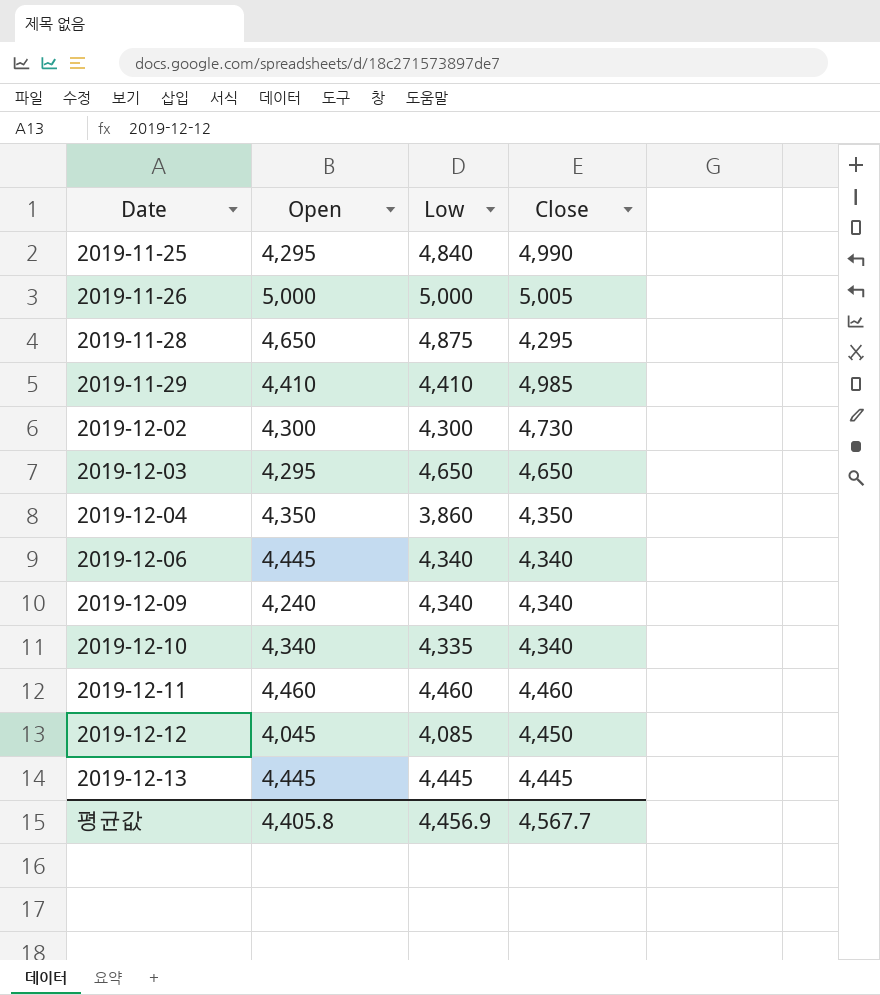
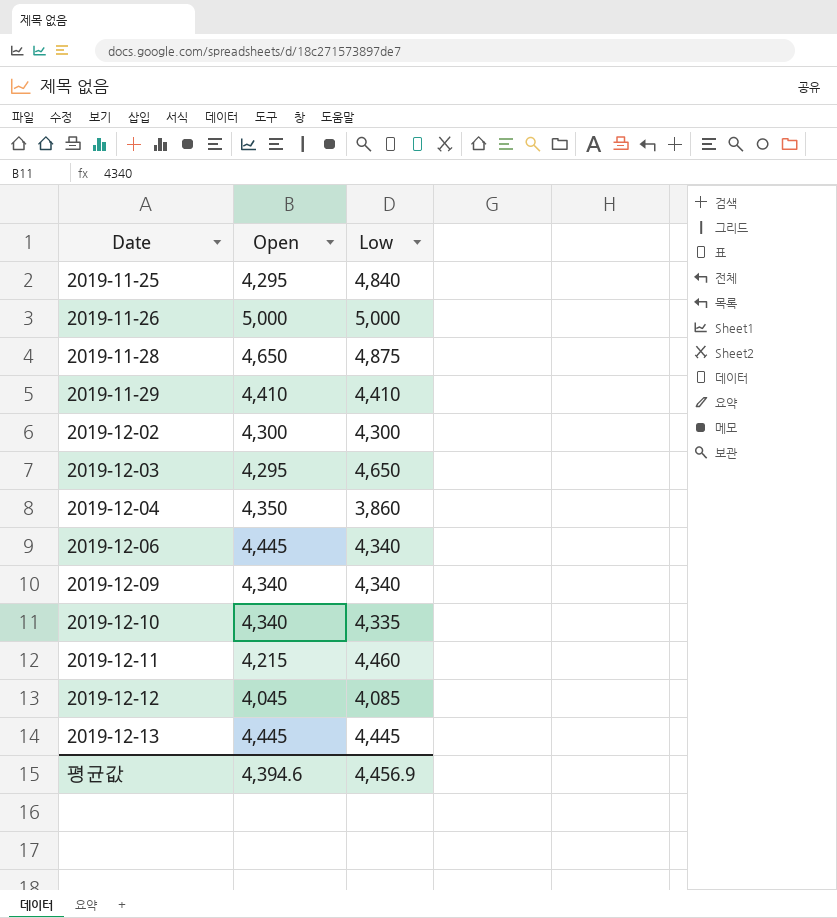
column Close | position: 4 -> none
2019-12-09 | Open: 4,240 -> 4,340
2019-12-11 | Open: 4,460 -> 4,215
평균값 | Open: 4,405.8 -> 4,394.6

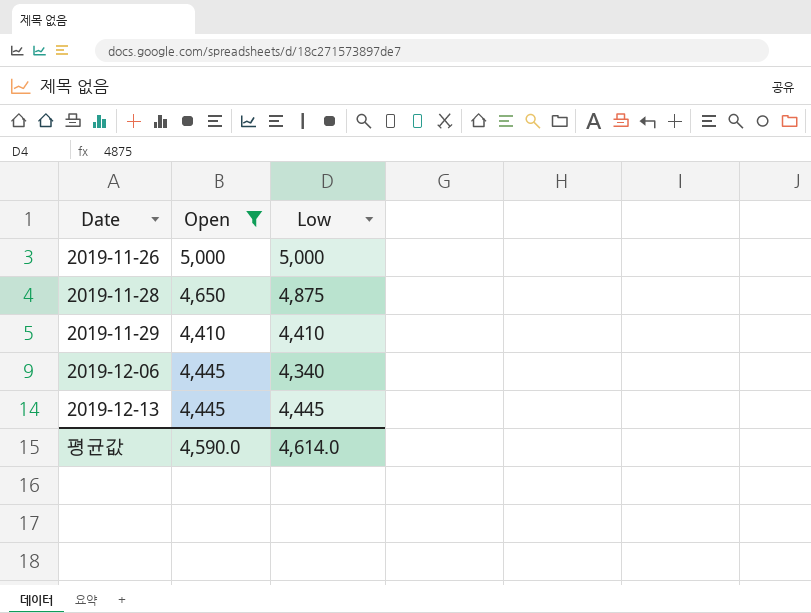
filter: none -> Open >= 4,410
평균값 | Open: 4,394.6 -> 4,590.0
평균값 | Low: 4,456.9 -> 4,614.0

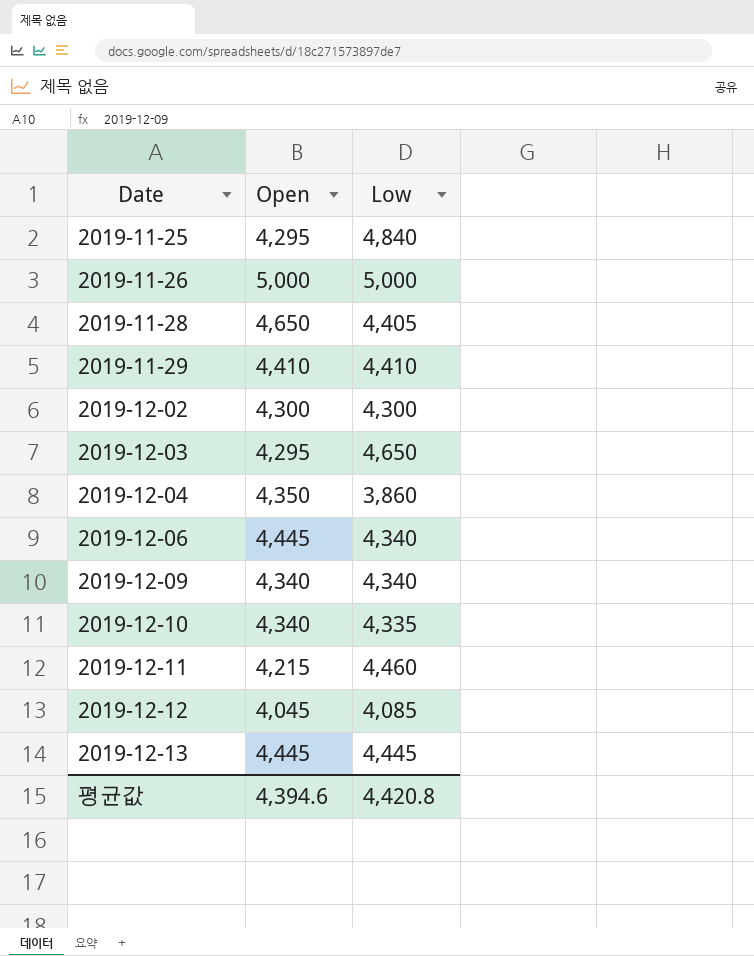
filter: Open >= 4,410 -> none
2019-11-28 | Low: 4,875 -> 4,405
평균값 | Open: 4,590.0 -> 4,394.6
평균값 | Low: 4,614.0 -> 4,420.8

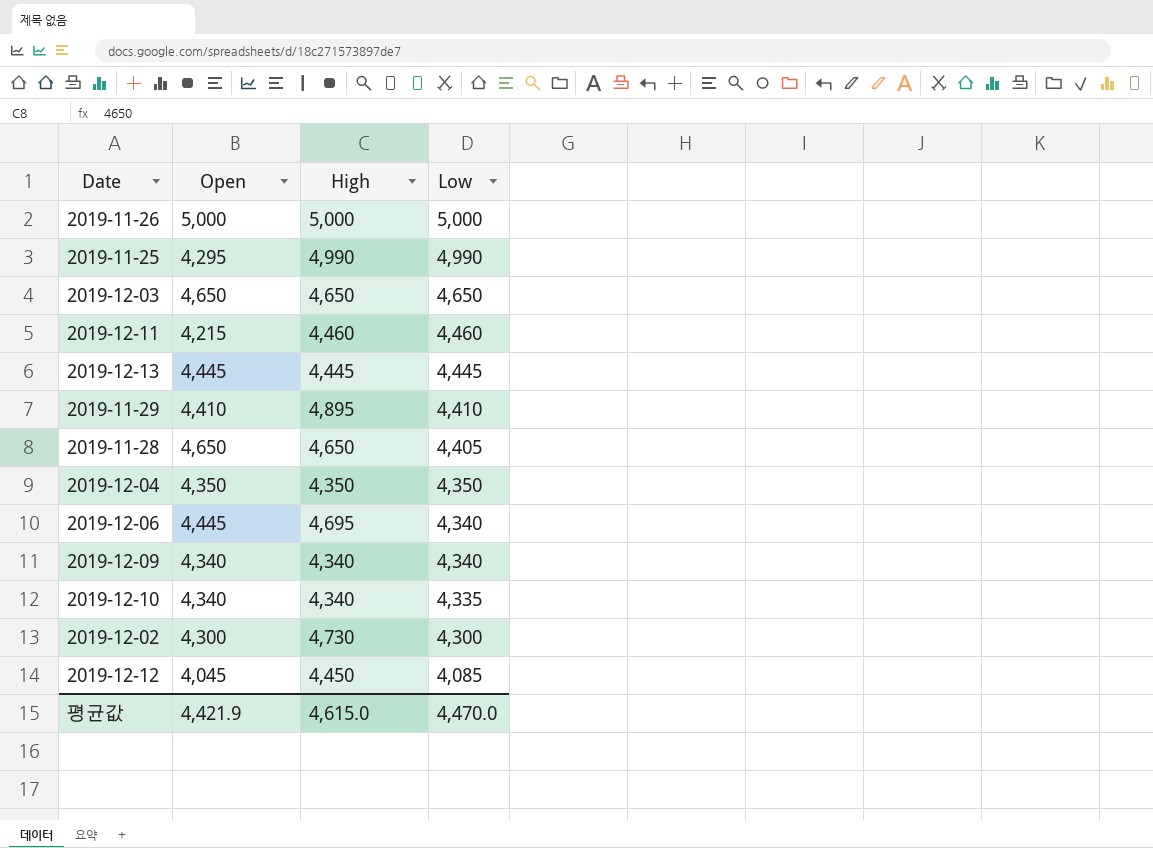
row order: Date ascending -> Low descending
column High | position: none -> 3
2019-11-25 | Low: 4,840 -> 4,990
2019-12-03 | Open: 4,295 -> 4,650
2019-12-04 | Low: 3,860 -> 4,350
평균값 | Open: 4,394.6 -> 4,421.9
평균값 | Low: 4,420.8 -> 4,470.0

